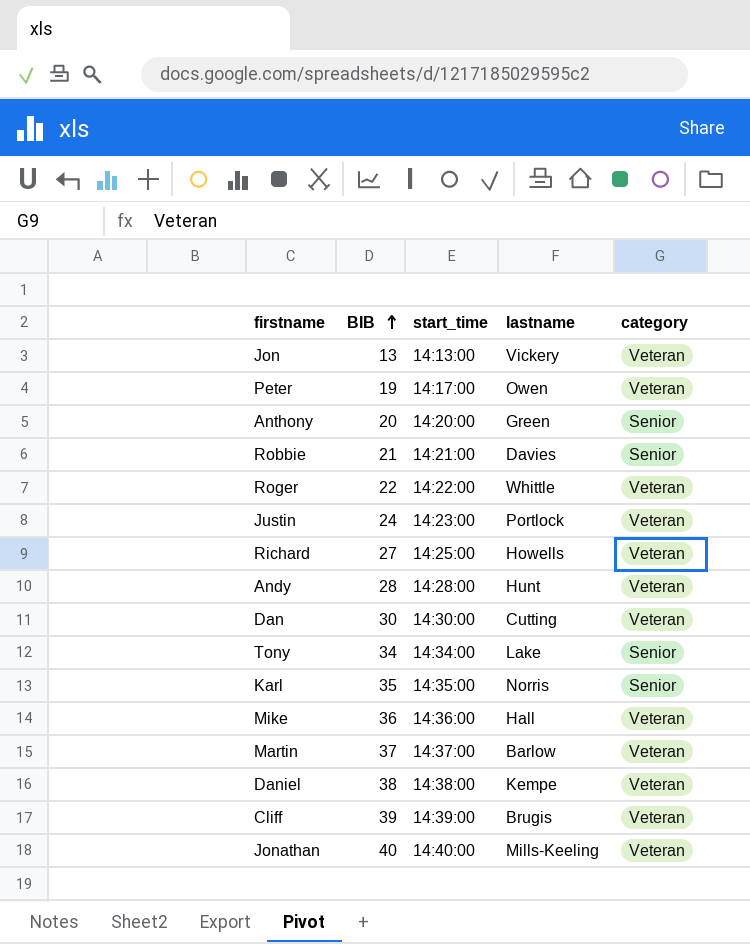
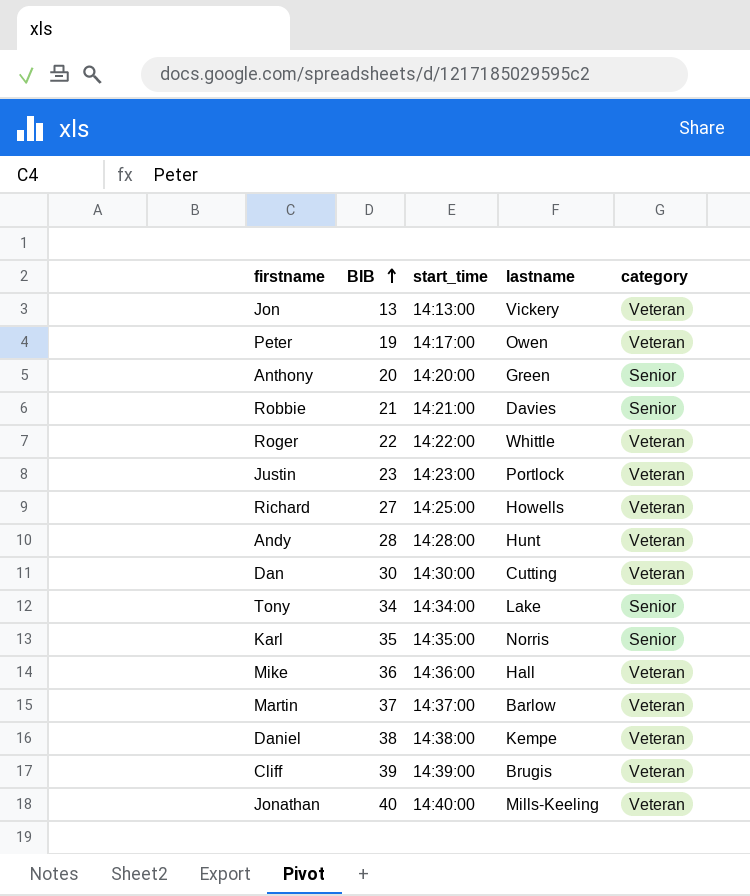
Justin | BIB: 24 -> 23

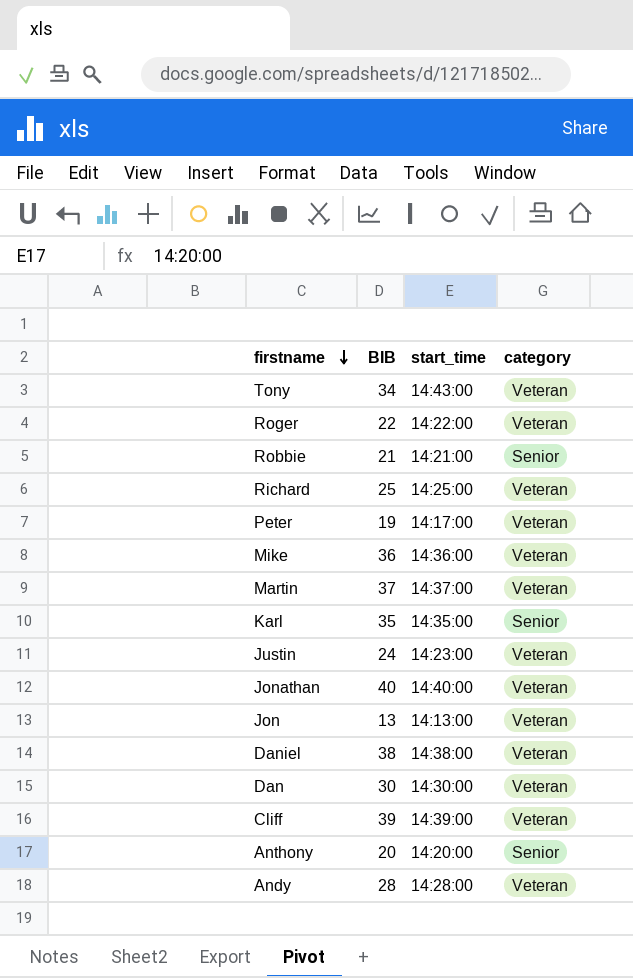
row order: BIB ascending -> firstname descending
column lastname | position: 4 -> none
Tony | start_time: 14:34:00 -> 14:43:00
Tony | category: Senior -> Veteran
Richard | BIB: 27 -> 25
Justin | BIB: 23 -> 24

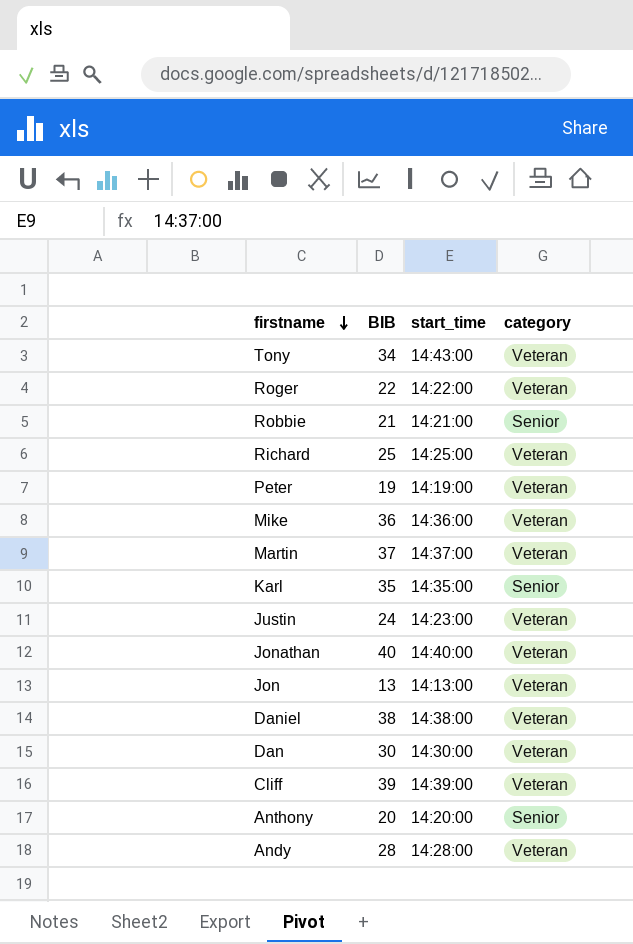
Peter | start_time: 14:17:00 -> 14:19:00

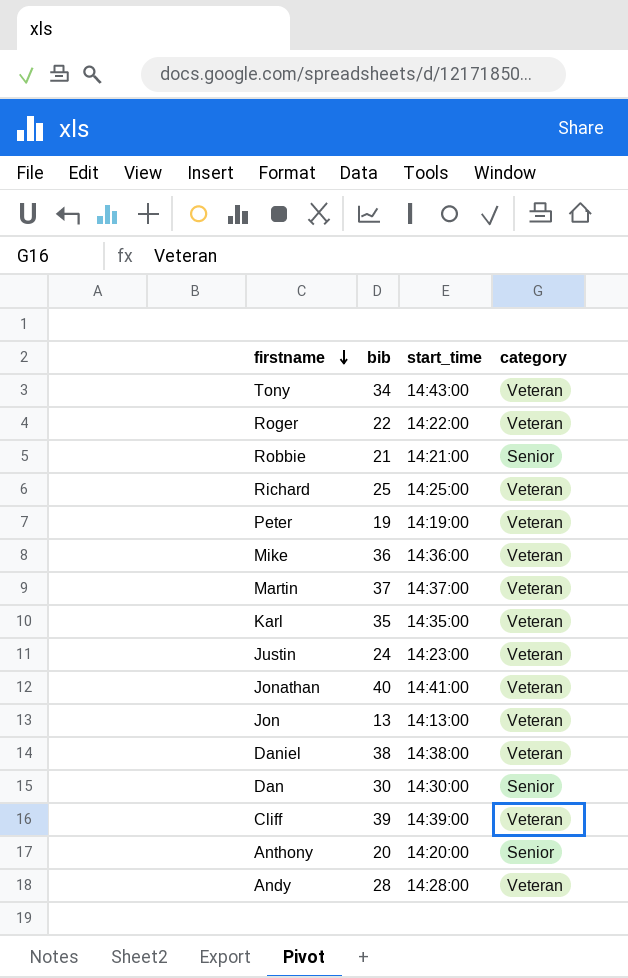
column name: BIB -> bib
Karl | category: Senior -> Veteran
Jonathan | start_time: 14:40:00 -> 14:41:00
Dan | category: Veteran -> Senior

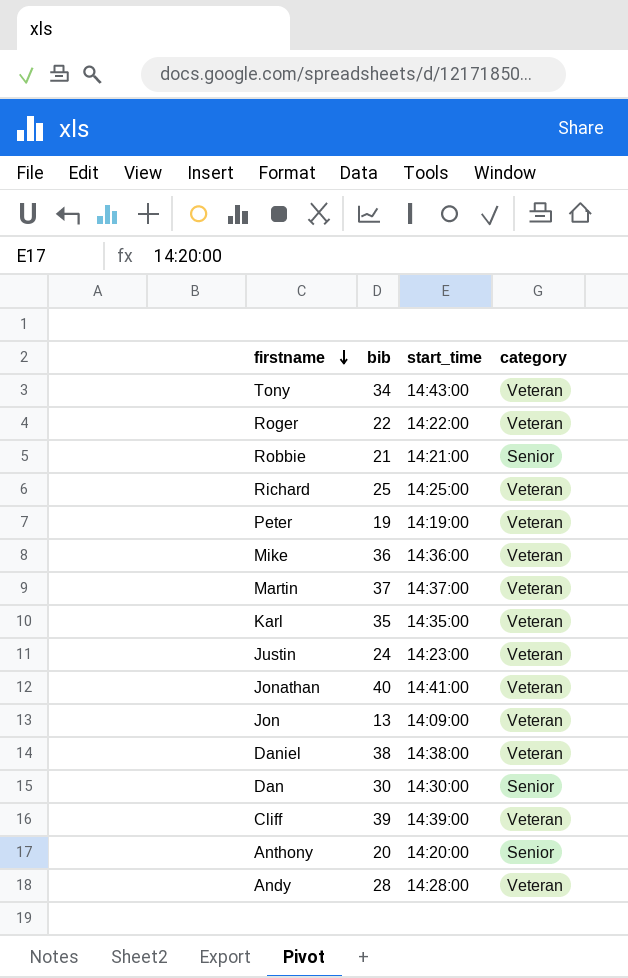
Jon | start_time: 14:13:00 -> 14:09:00

